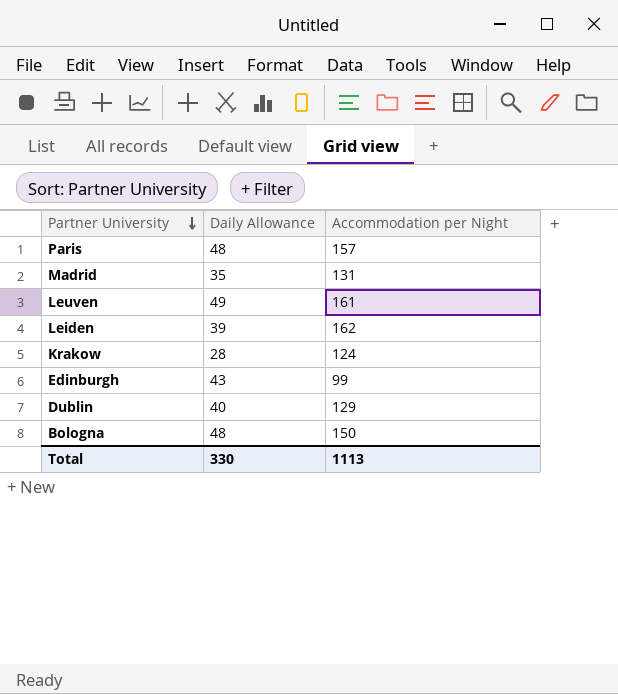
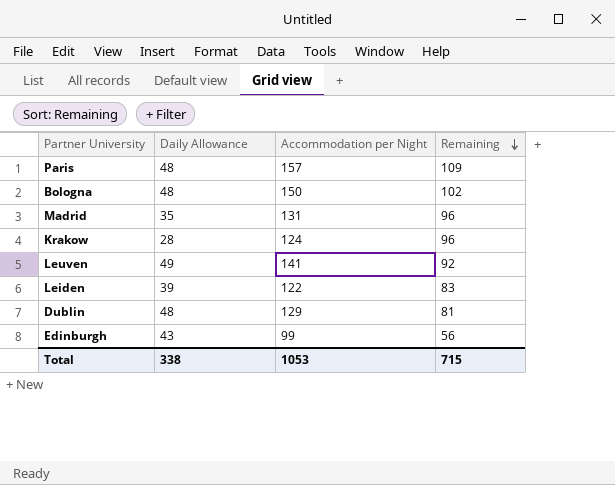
row order: Partner University descending -> Remaining descending
column Remaining | formula: none -> [Accommodation per Night] - [Daily Allowance]
Leuven | Accommodation per Night: 161 -> 141
Leiden | Accommodation per Night: 162 -> 122
Dublin | Daily Allowance: 40 -> 48
Total | Daily Allowance: 330 -> 338
Total | Accommodation per Night: 1113 -> 1053

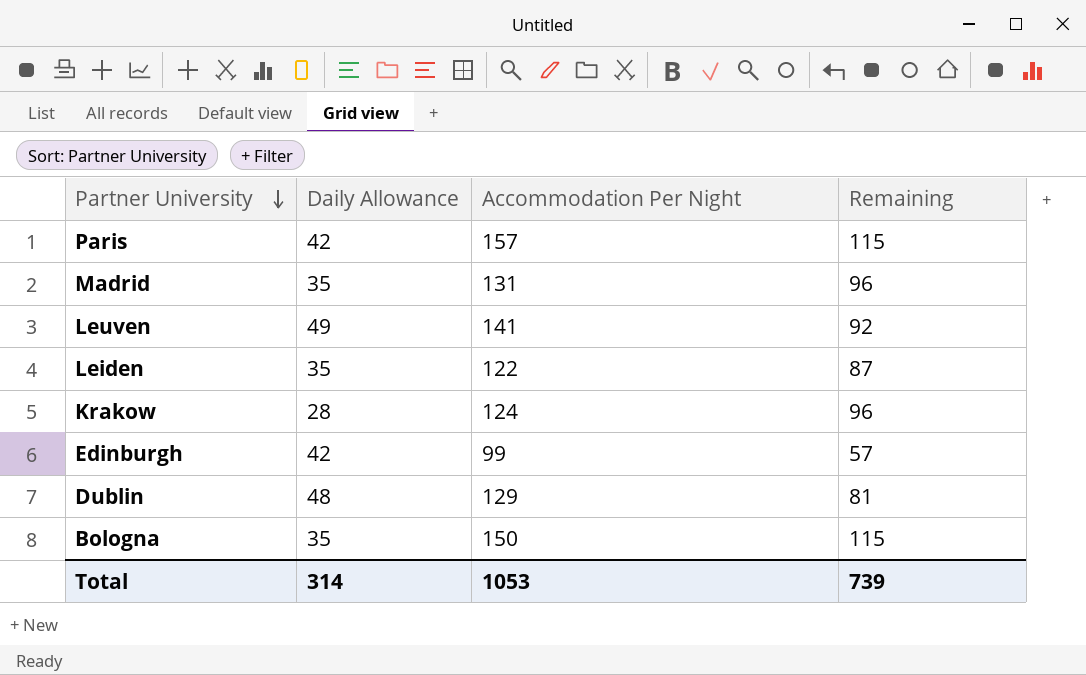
row order: Remaining descending -> Partner University descending
column name: Accommodation per Night -> Accommodation Per Night
Paris | Daily Allowance: 48 -> 42
Paris | Remaining: 109 -> 115
Leiden | Daily Allowance: 39 -> 35
Leiden | Remaining: 83 -> 87
Edinburgh | Daily Allowance: 43 -> 42
Edinburgh | Remaining: 56 -> 57
Bologna | Daily Allowance: 48 -> 35
Bologna | Remaining: 102 -> 115
Total | Daily Allowance: 338 -> 314
Total | Remaining: 715 -> 739

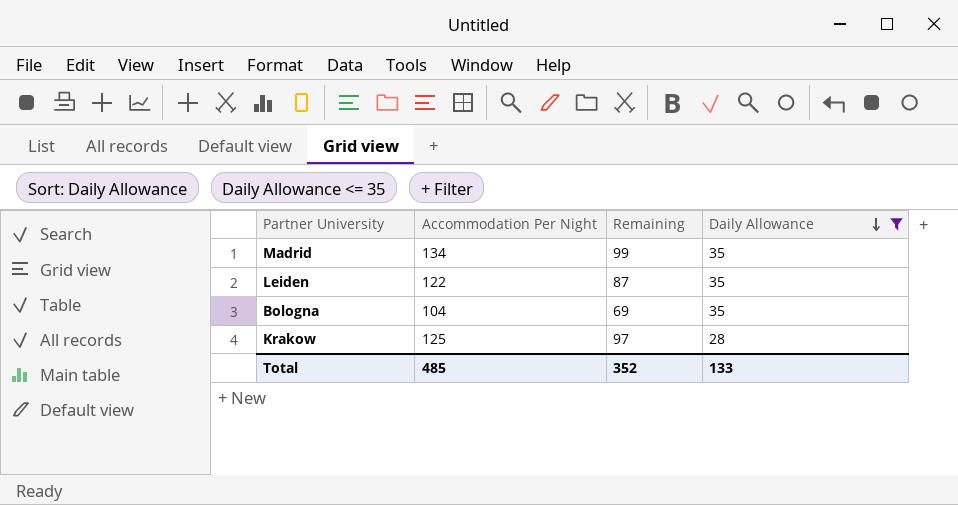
filter: none -> Daily Allowance <= 35
row order: Partner University descending -> Daily Allowance descending
column Daily Allowance | position: 2 -> 4
Madrid | Accommodation Per Night: 131 -> 134
Madrid | Remaining: 96 -> 99
Bologna | Accommodation Per Night: 150 -> 104
Bologna | Remaining: 115 -> 69
Krakow | Accommodation Per Night: 124 -> 125
Krakow | Remaining: 96 -> 97
Total | Accommodation Per Night: 1053 -> 485
Total | Remaining: 739 -> 352
Total | Daily Allowance: 314 -> 133

